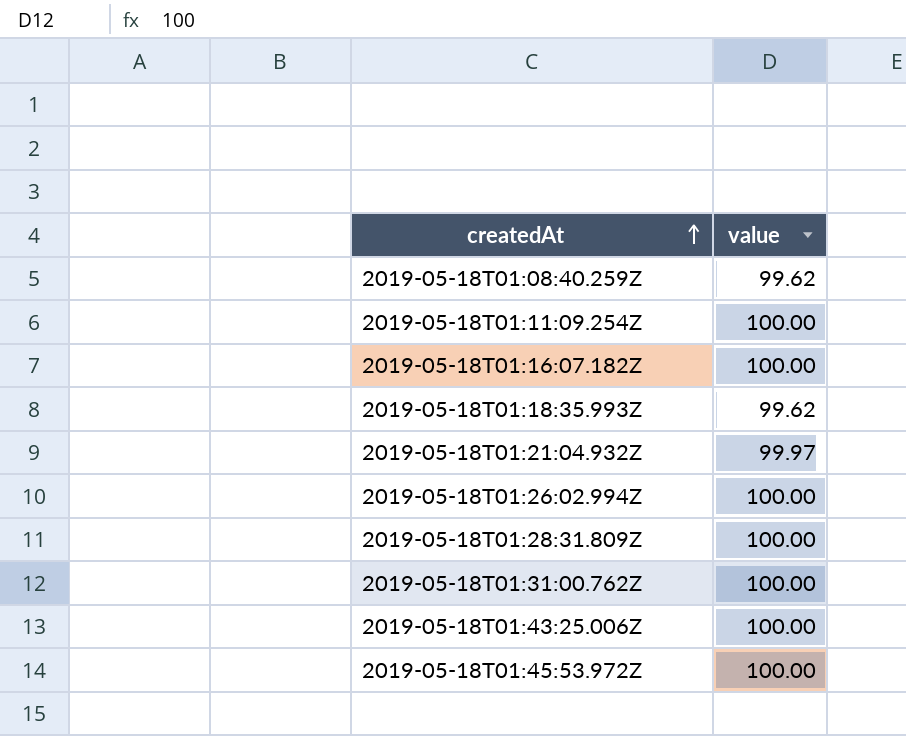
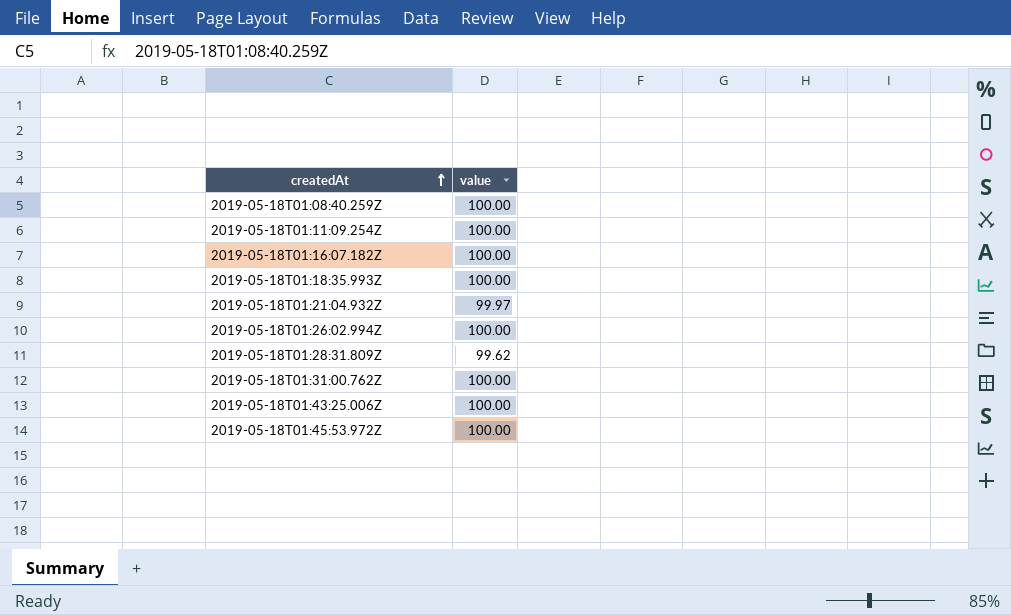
2019-05-18T01:08:40.259Z | value: 99.62 -> 100.00
2019-05-18T01:18:35.993Z | value: 99.62 -> 100.00
2019-05-18T01:28:31.809Z | value: 100.00 -> 99.62

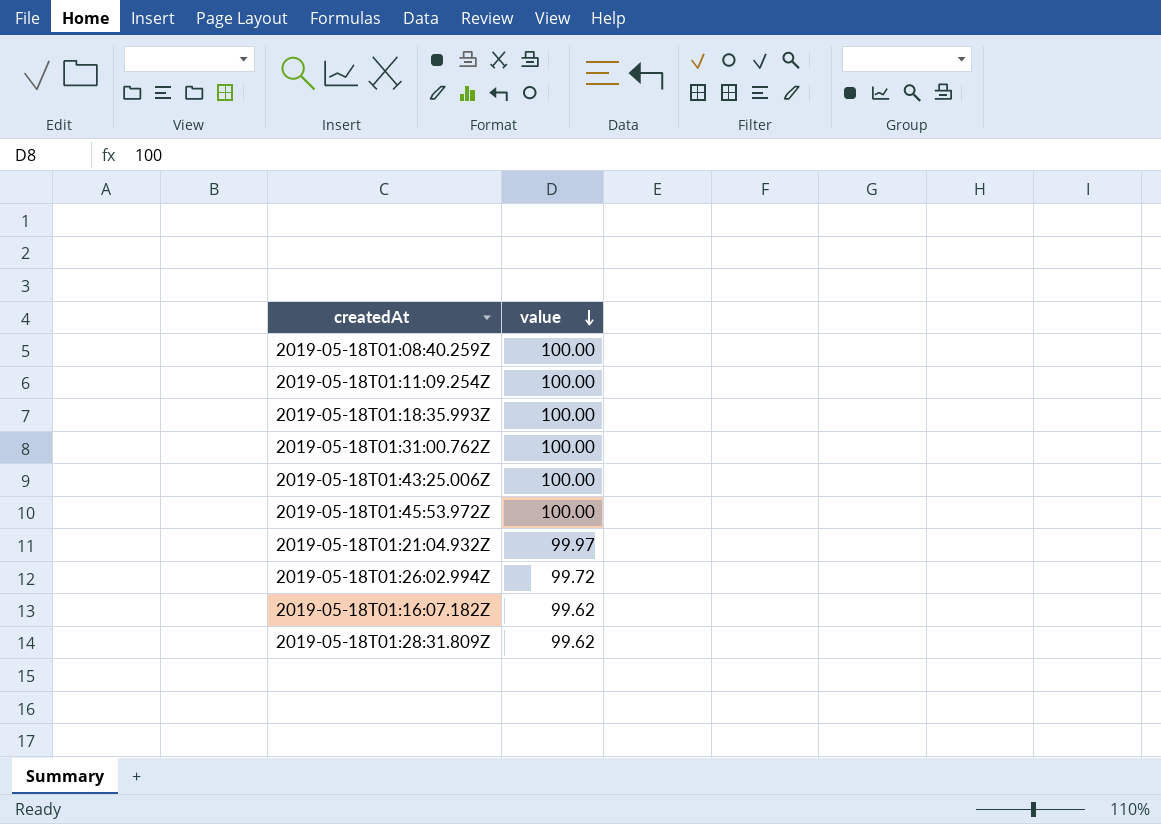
row order: createdAt ascending -> value descending
2019-05-18T01:26:02.994Z | value: 100.00 -> 99.72
2019-05-18T01:16:07.182Z | value: 100.00 -> 99.62

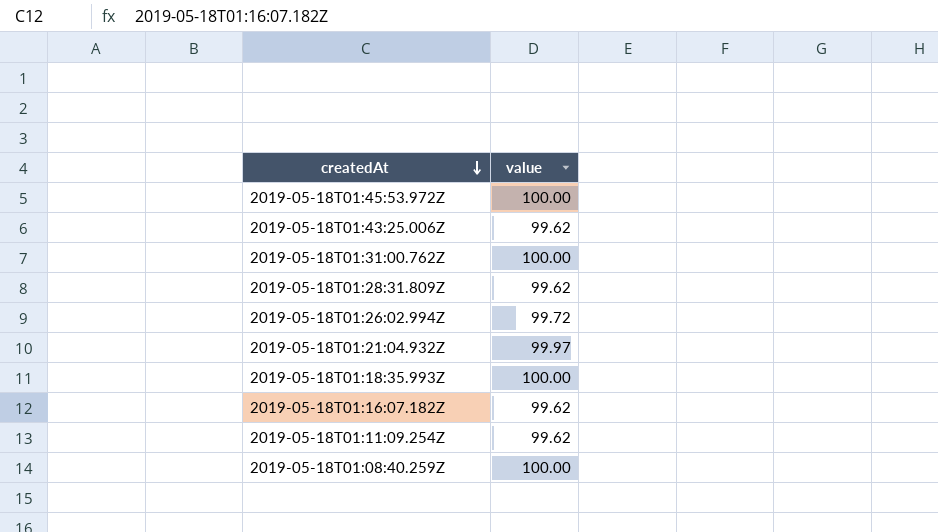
row order: value descending -> createdAt descending
2019-05-18T01:43:25.006Z | value: 100.00 -> 99.62
2019-05-18T01:11:09.254Z | value: 100.00 -> 99.62

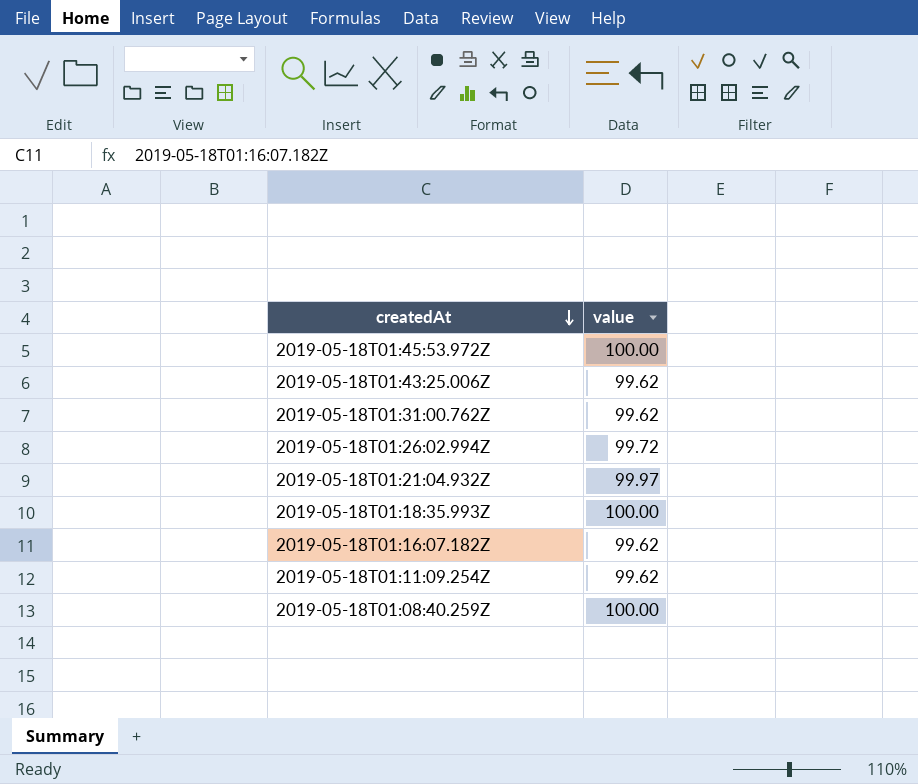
row 2019-05-18T01:28:31.809Z: 99.62 -> none
2019-05-18T01:31:00.762Z | value: 100.00 -> 99.62

